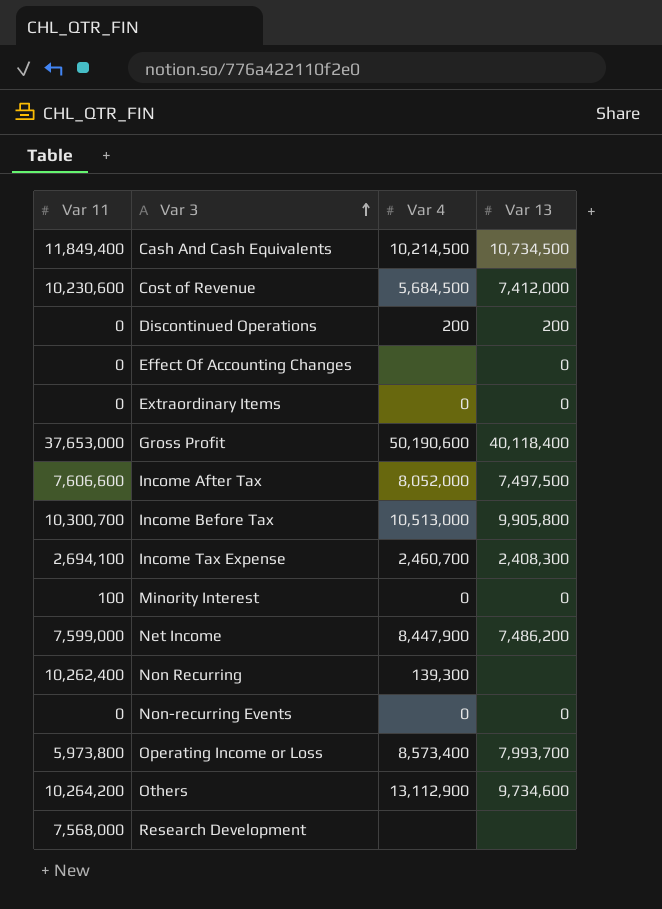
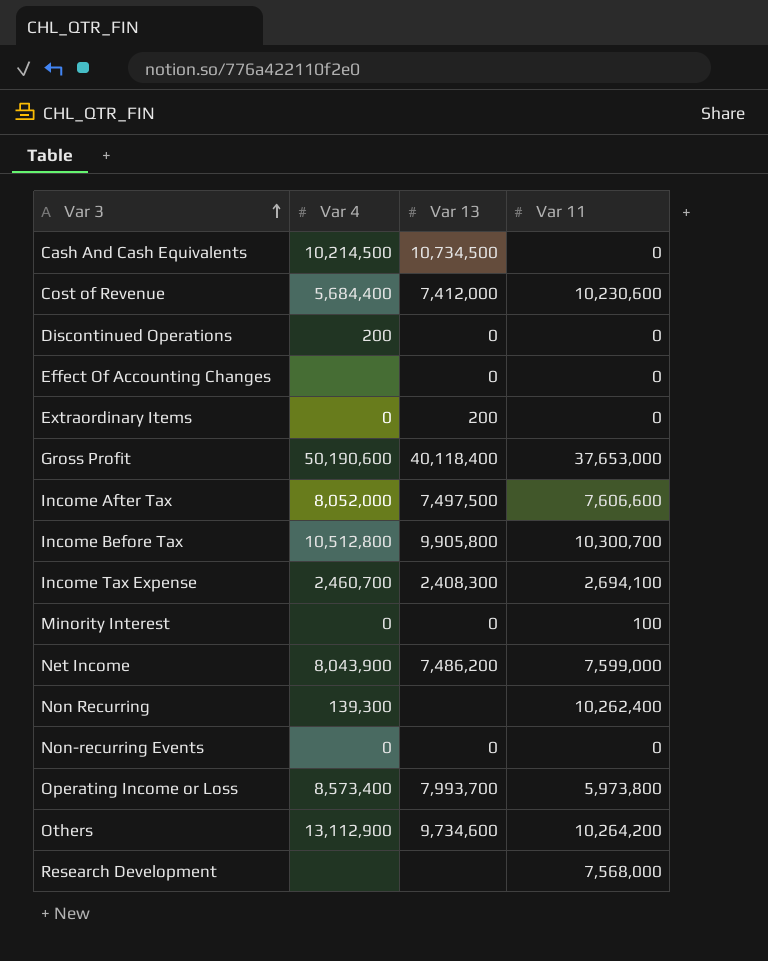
column Var 11 | position: 1 -> 4
Cash And Cash Equivalents | Var 11: 11,849,400 -> 0
Cost of Revenue | Var 4: 5,684,500 -> 5,684,400
Discontinued Operations | Var 13: 200 -> 0
Extraordinary Items | Var 13: 0 -> 200
Income Before Tax | Var 4: 10,513,000 -> 10,512,800
Net Income | Var 4: 8,447,900 -> 8,043,900

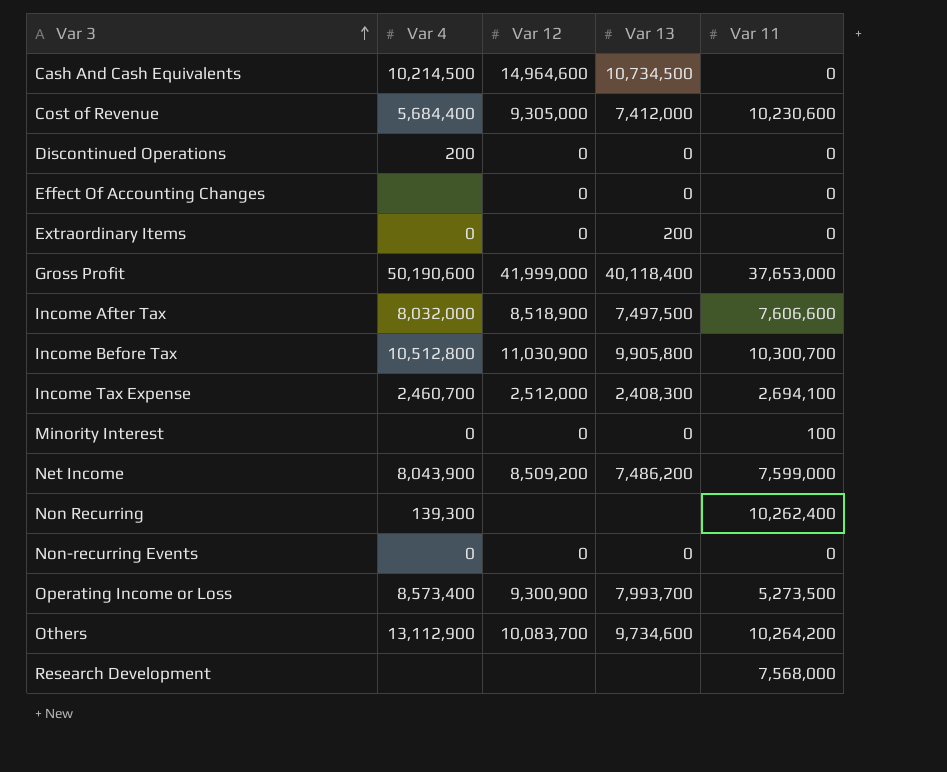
column Var 12 | position: none -> 3
Income After Tax | Var 4: 8,052,000 -> 8,032,000
Operating Income or Loss | Var 11: 5,973,800 -> 5,273,500

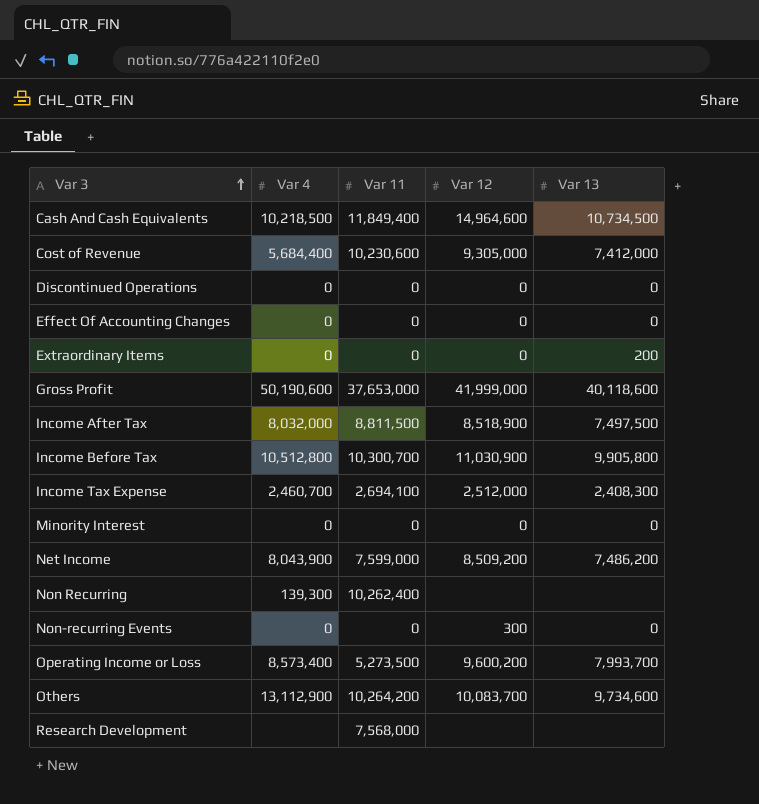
column Var 11 | position: 5 -> 3
Cash And Cash Equivalents | Var 4: 10,214,500 -> 10,218,500
Cash And Cash Equivalents | Var 11: 0 -> 11,849,400
Discontinued Operations | Var 4: 200 -> 0
Effect Of Accounting Changes | Var 4: none -> 0
Gross Profit | Var 13: 40,118,400 -> 40,118,600
Income After Tax | Var 11: 7,606,600 -> 8,811,500
Minority Interest | Var 11: 100 -> 0
Non-recurring Events | Var 12: 0 -> 300
Operating Income or Loss | Var 12: 9,300,900 -> 9,600,200

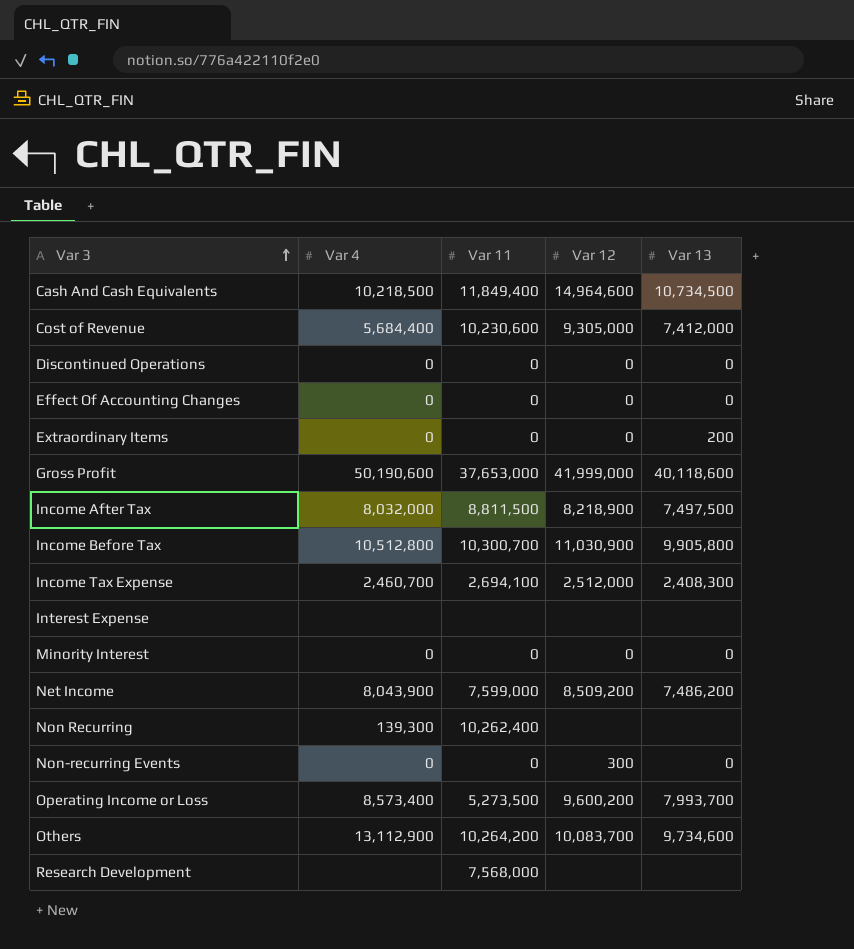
Income After Tax | Var 12: 8,518,900 -> 8,218,900
row Interest Expense: none -> none | none | none | none

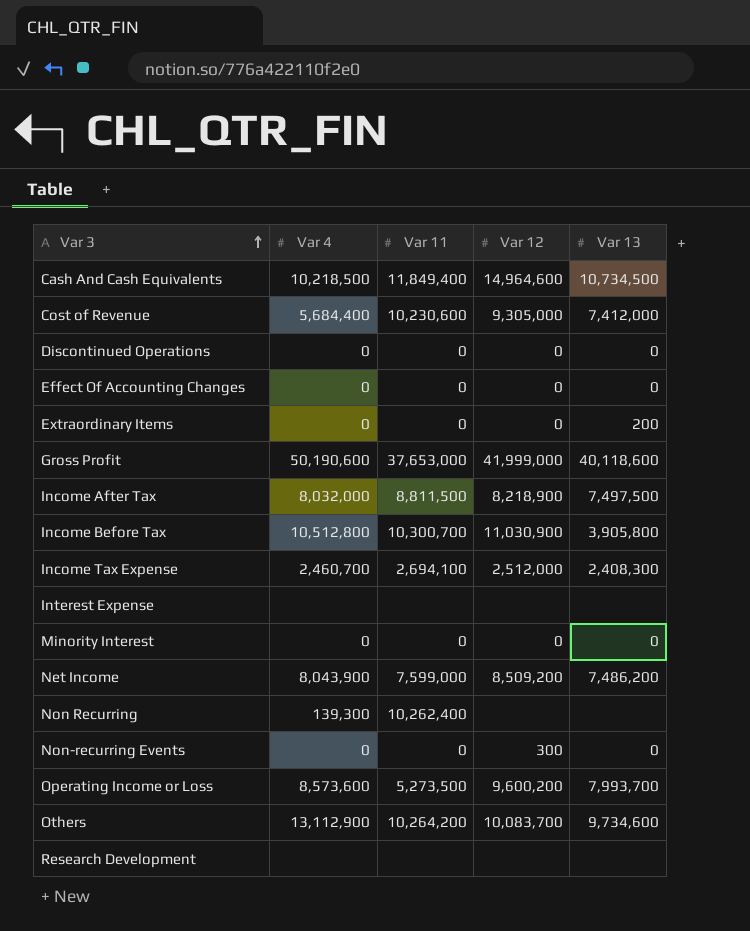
Income Before Tax | Var 13: 9,905,800 -> 3,905,800
Operating Income or Loss | Var 4: 8,573,400 -> 8,573,600
Research Development | Var 11: 7,568,000 -> none

